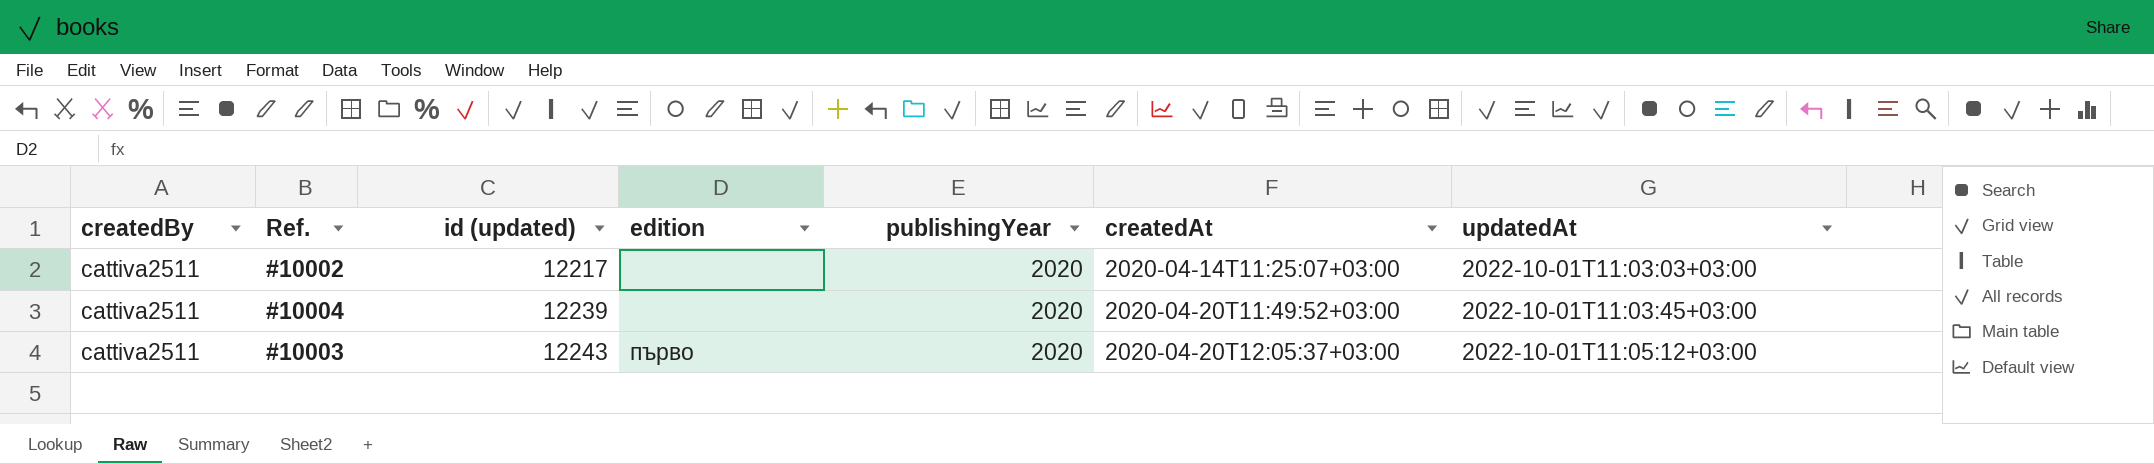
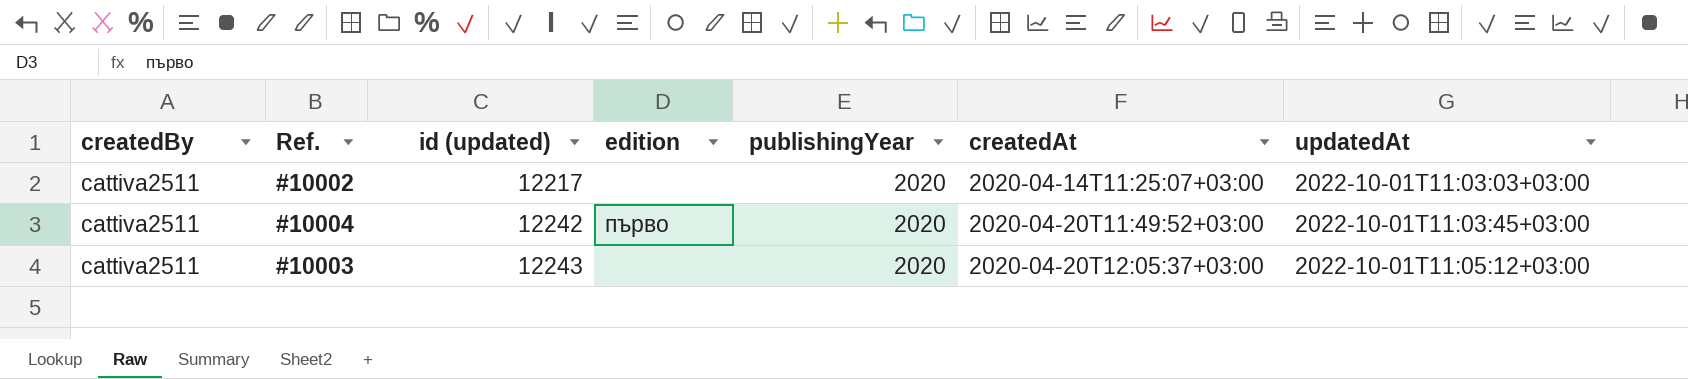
#10004 | id (updated): 12239 -> 12242
#10004 | edition: none -> първо
#10003 | edition: първо -> none

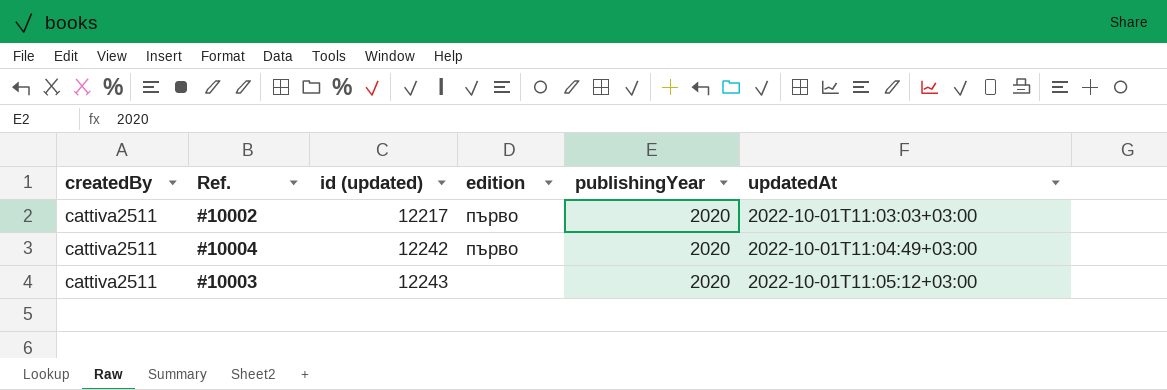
column createdAt | position: 6 -> none
#10002 | edition: none -> първо
#10004 | updatedAt: 2022-10-01T11:03:45+03:00 -> 2022-10-01T11:04:49+03:00

